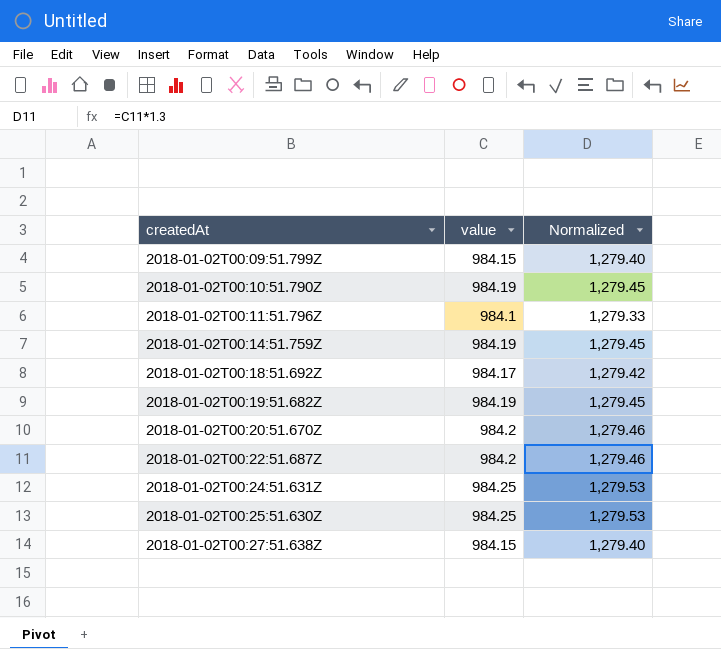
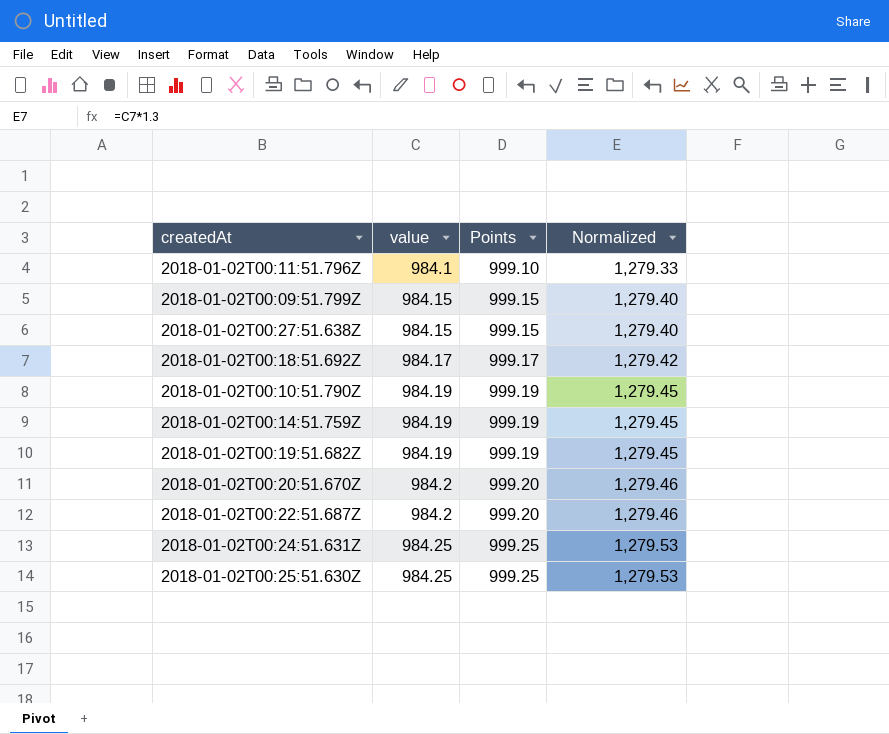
row order: createdAt ascending -> value ascending
column Points | formula: none -> [value] + 15

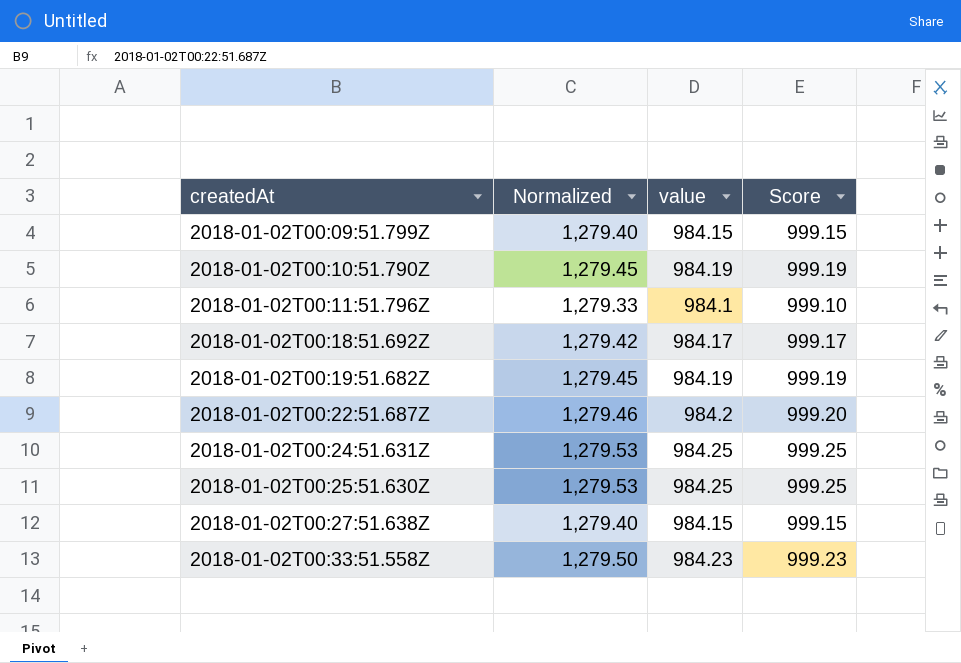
row order: value ascending -> createdAt ascending
column Normalized | position: 4 -> 2
column name: Points -> Score
row 2018-01-02T00:14:51.759Z: 984.19 | 999.19 | 1,279.45 -> none
row 2018-01-02T00:20:51.670Z: 984.2 | 999.20 | 1,279.46 -> none
row 2018-01-02T00:33:51.558Z: none -> 1,279.50 | 984.23 | 999.23

